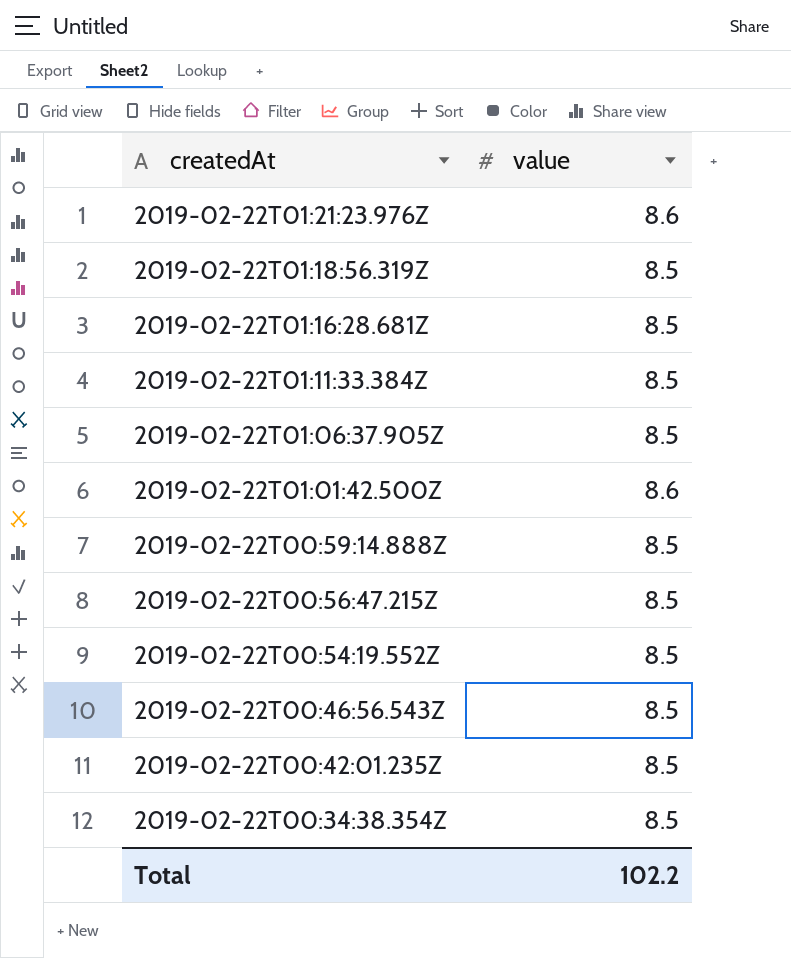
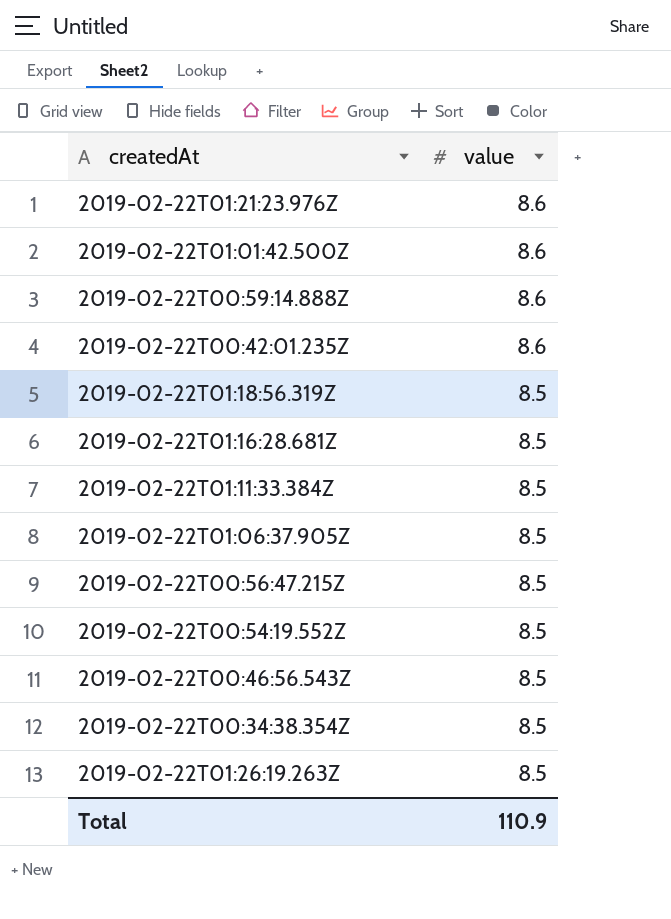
row order: createdAt descending -> value descending
2019-02-22T00:59:14.888Z | value: 8.5 -> 8.6
2019-02-22T00:42:01.235Z | value: 8.5 -> 8.6
row 2019-02-22T01:26:19.263Z: none -> 8.5
Total | value: 102.2 -> 110.9

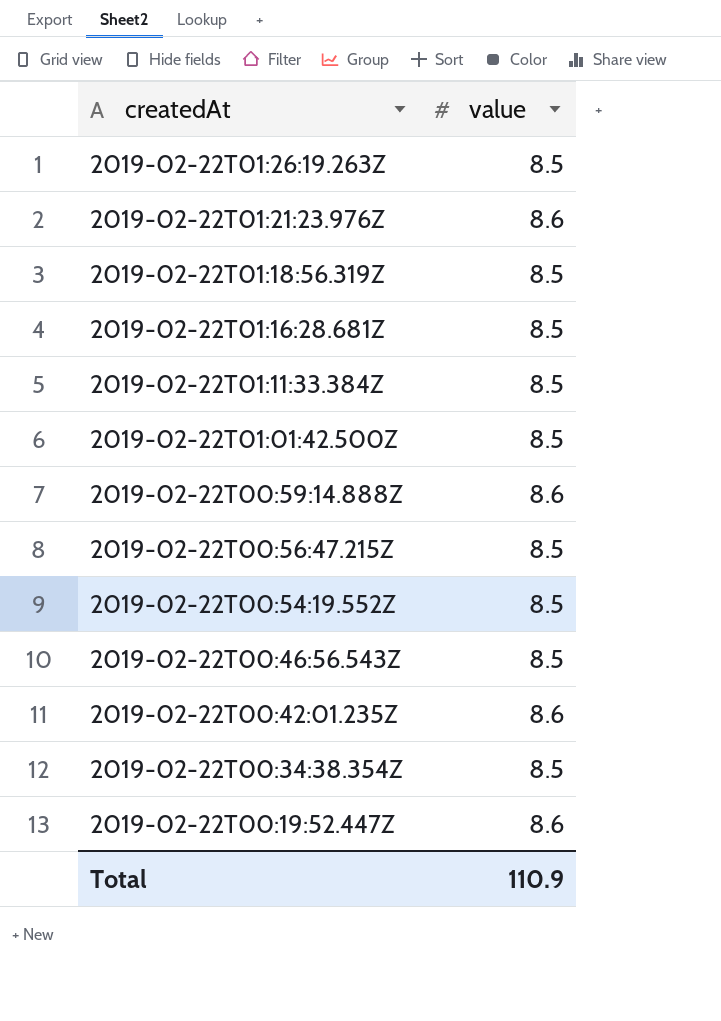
row order: value descending -> createdAt descending
row 2019-02-22T01:06:37.905Z: 8.5 -> none
2019-02-22T01:01:42.500Z | value: 8.6 -> 8.5
row 2019-02-22T00:19:52.447Z: none -> 8.6

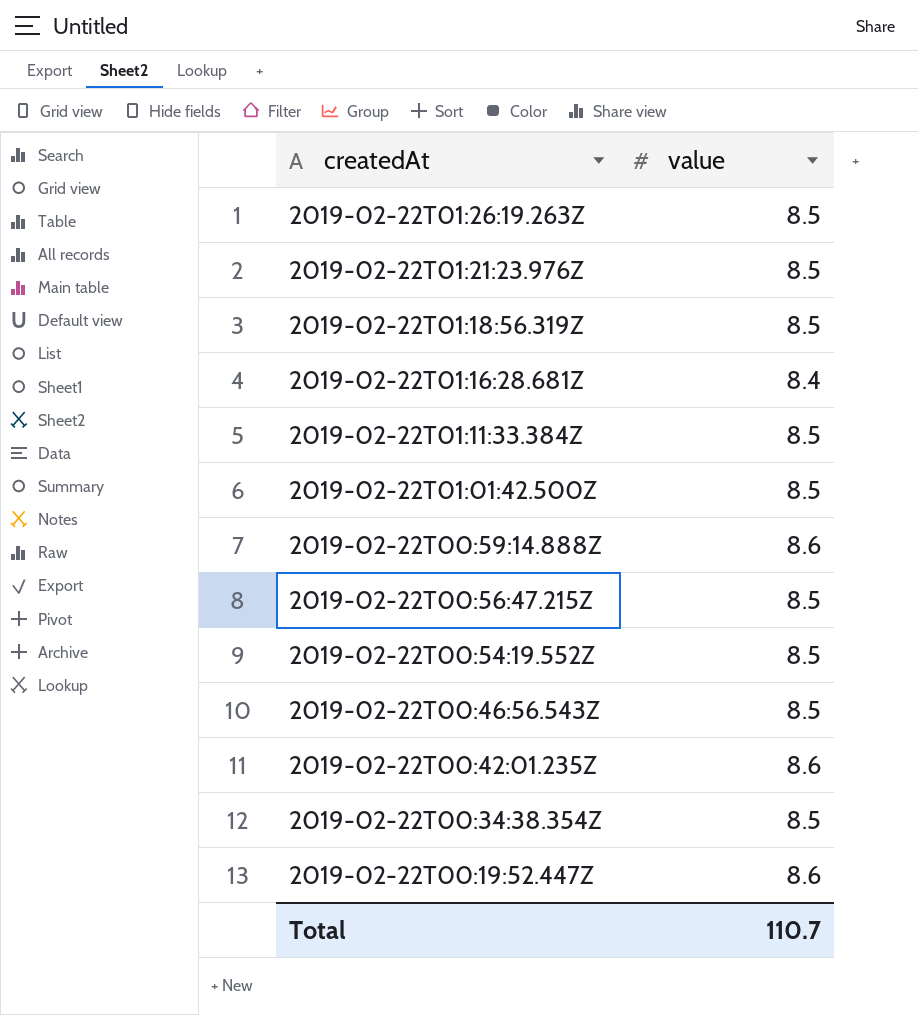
2019-02-22T01:21:23.976Z | value: 8.6 -> 8.5
2019-02-22T01:16:28.681Z | value: 8.5 -> 8.4
Total | value: 110.9 -> 110.7

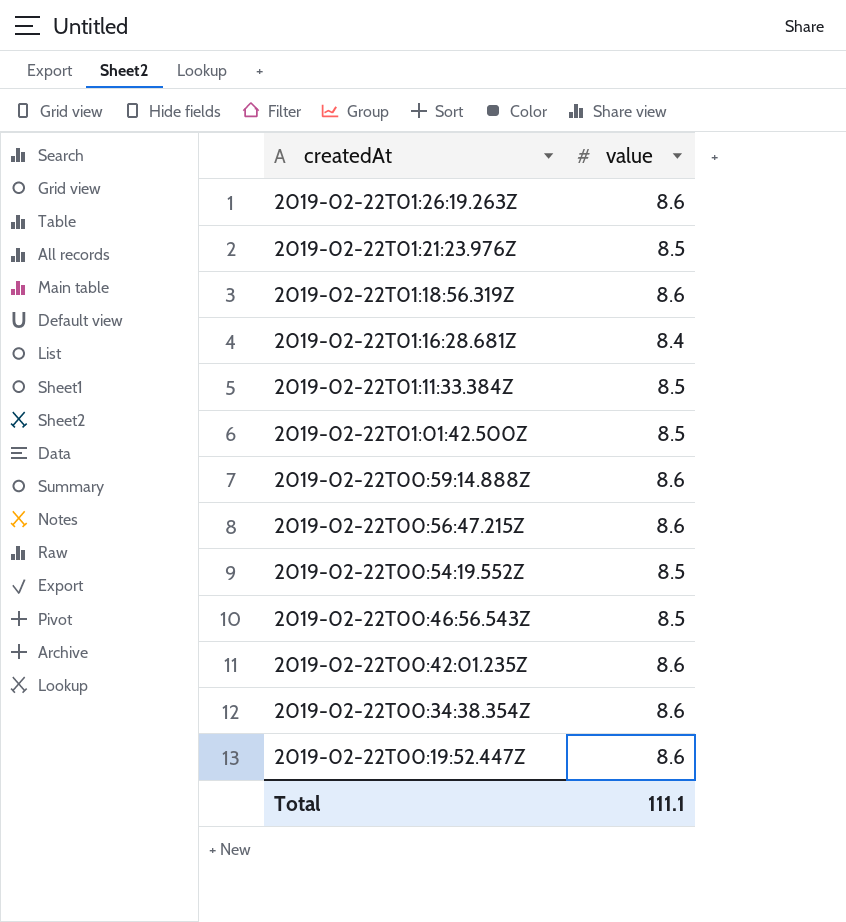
2019-02-22T01:26:19.263Z | value: 8.5 -> 8.6
2019-02-22T01:18:56.319Z | value: 8.5 -> 8.6
2019-02-22T00:56:47.215Z | value: 8.5 -> 8.6
2019-02-22T00:34:38.354Z | value: 8.5 -> 8.6
Total | value: 110.7 -> 111.1

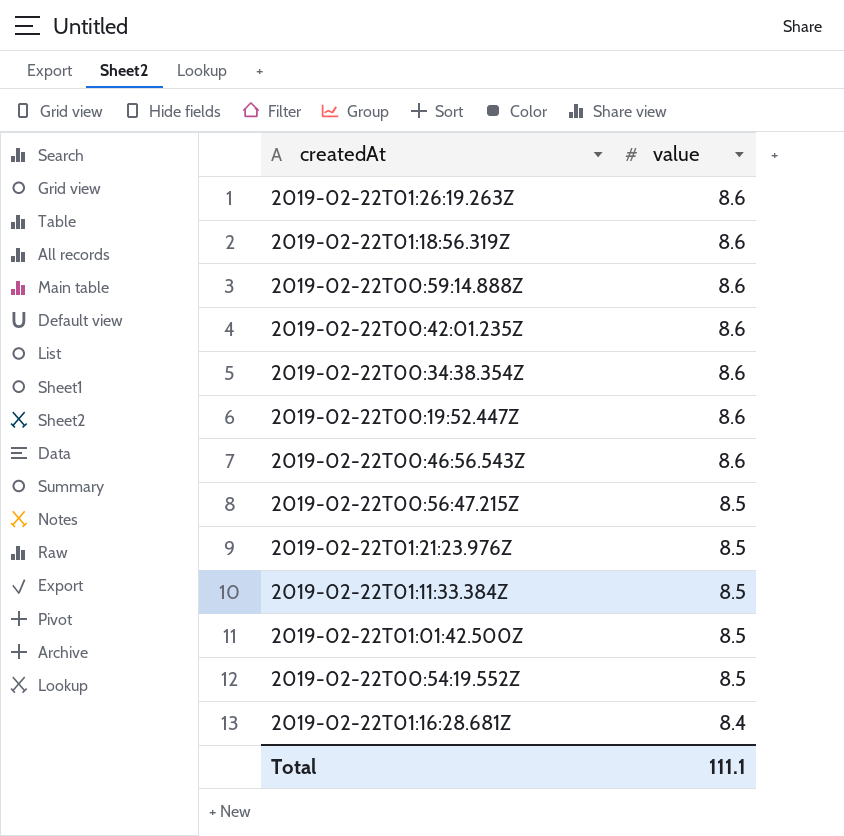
row order: createdAt descending -> value descending
2019-02-22T00:46:56.543Z | value: 8.5 -> 8.6
2019-02-22T00:56:47.215Z | value: 8.6 -> 8.5

